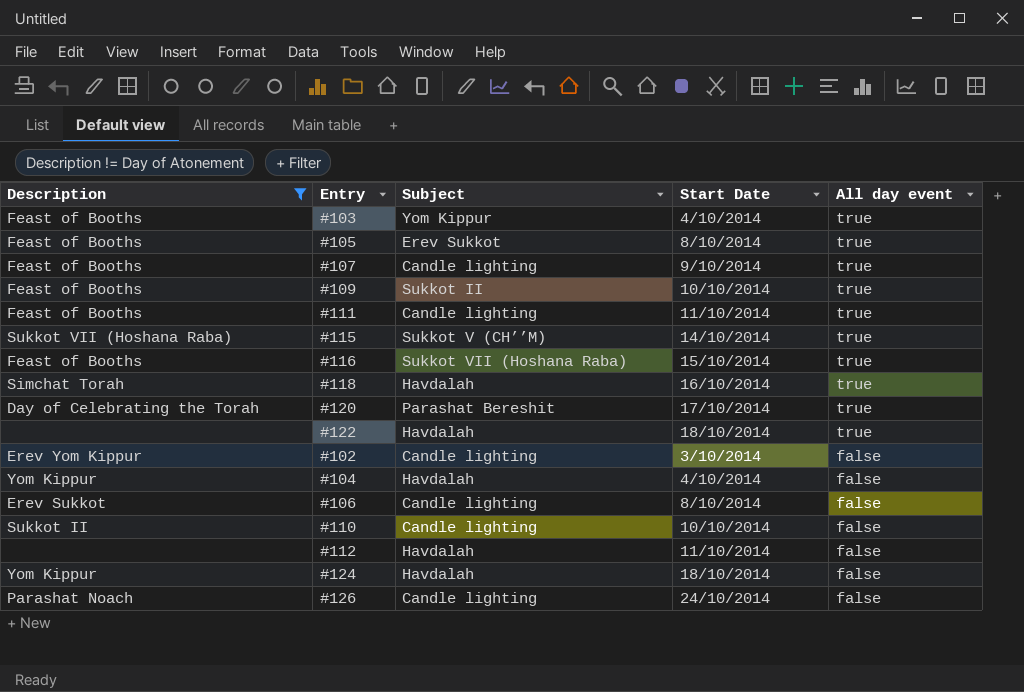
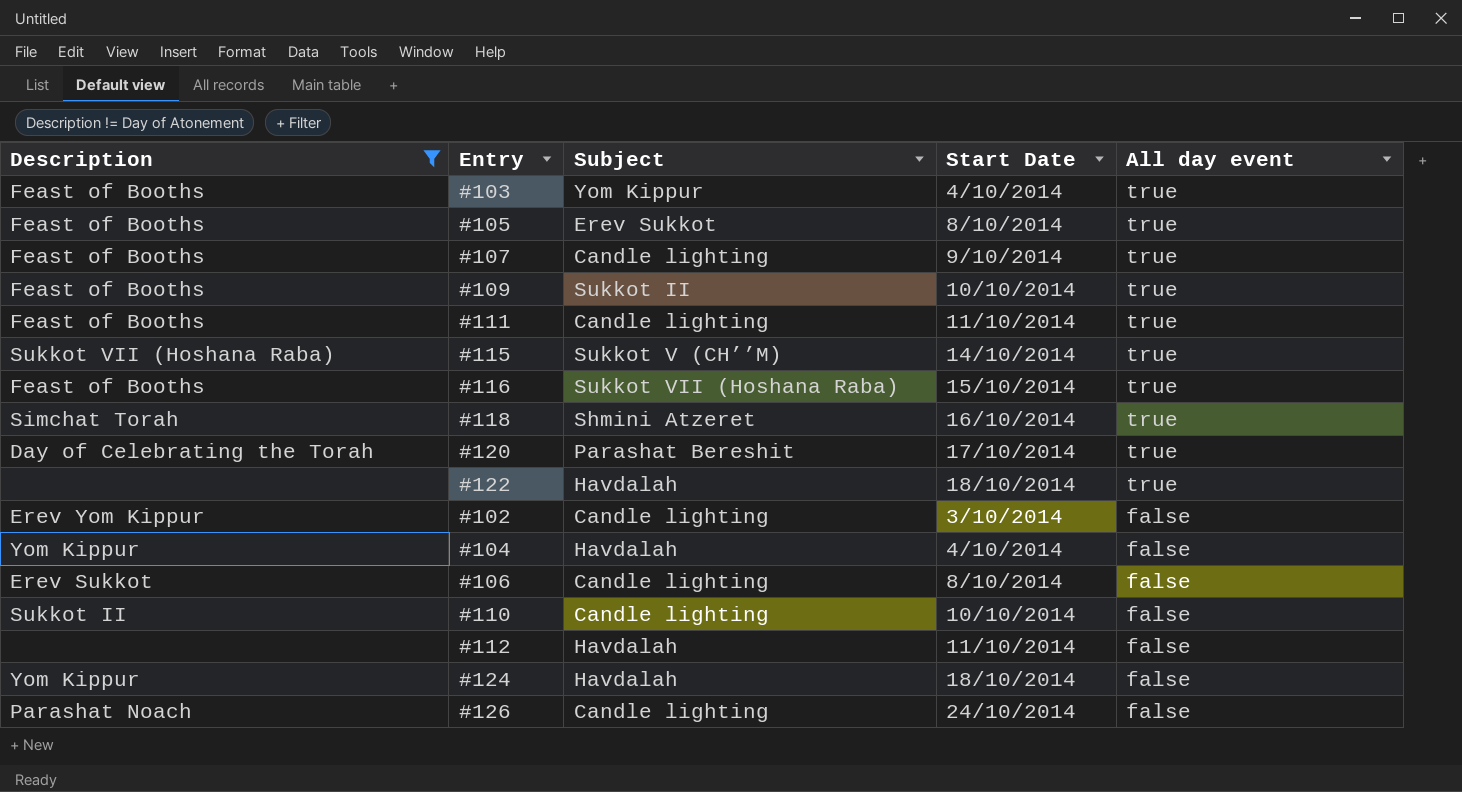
#118 | Subject: Havdalah -> Shmini Atzeret

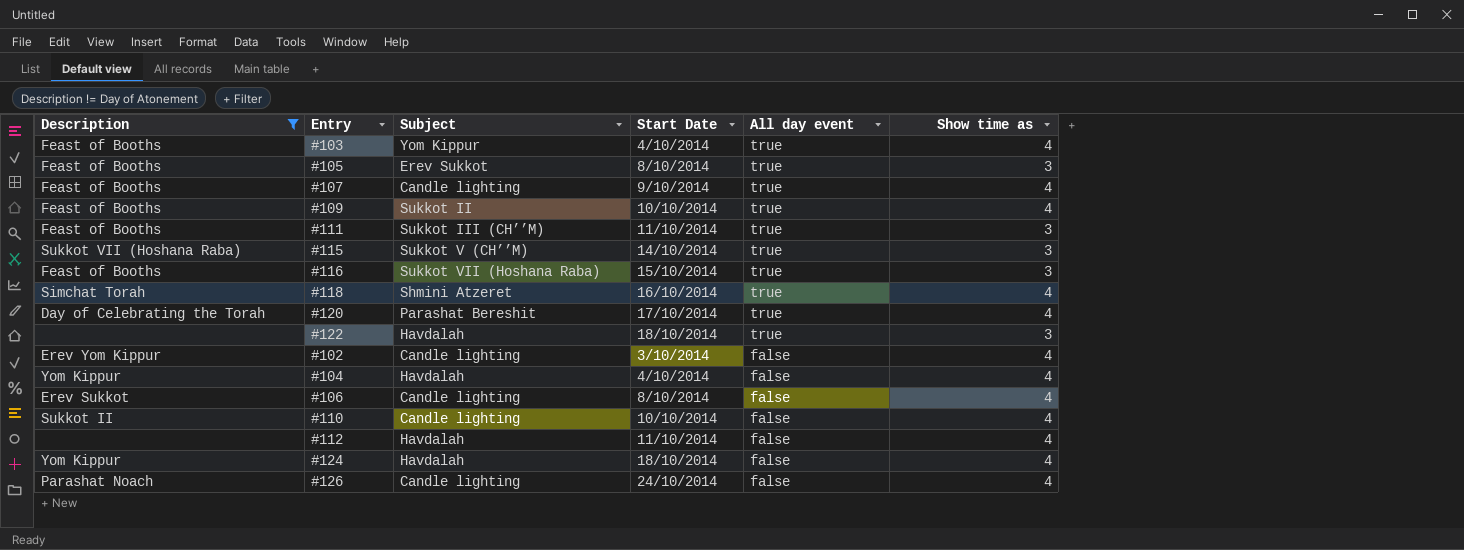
column Show time as | position: none -> 6
#111 | Subject: Candle lighting -> Sukkot III (CH’’M)

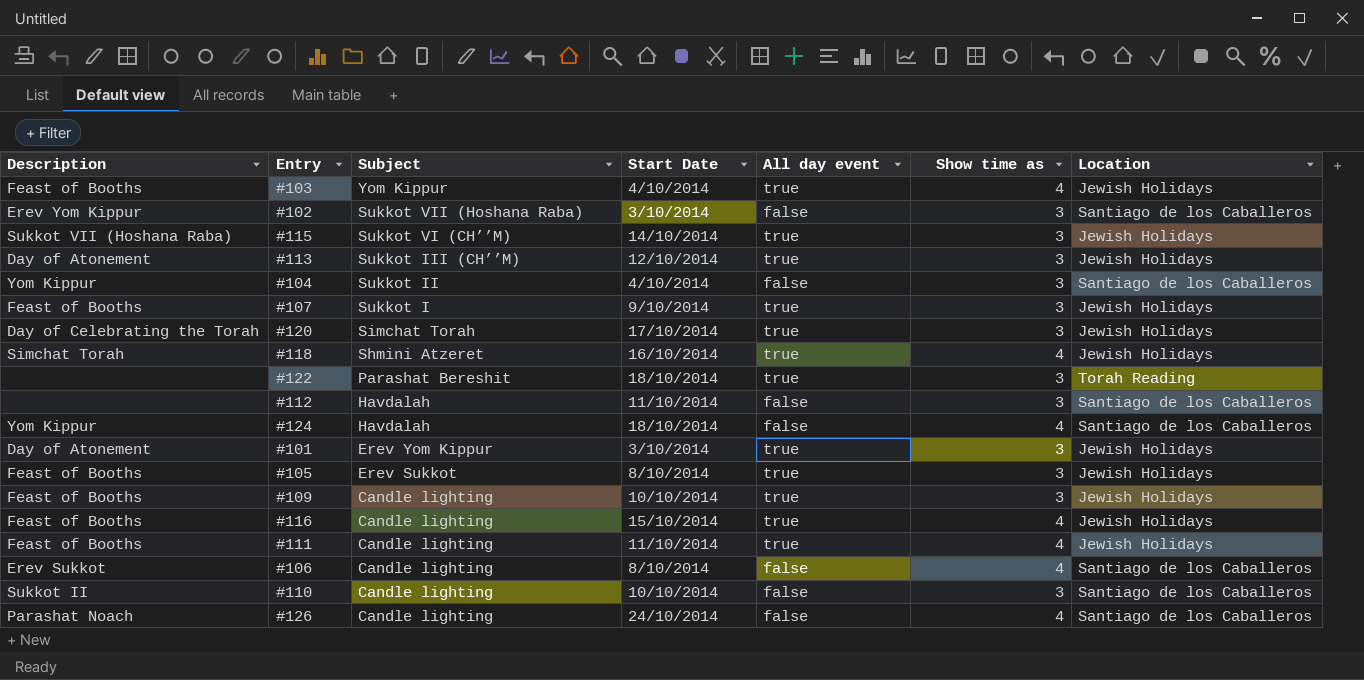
filter: Description != Day of Atonement -> none
row order: All day event descending -> Subject descending
column Location | position: none -> 7
#102 | Subject: Candle lighting -> Sukkot VII (Hoshana Raba)
#102 | Show time as: 4 -> 3
#115 | Subject: Sukkot V (CH’’M) -> Sukkot VI (CH’’M)
#104 | Subject: Havdalah -> Sukkot II
#104 | Show time as: 4 -> 3
#107 | Subject: Candle lighting -> Sukkot I
#107 | Show time as: 4 -> 3
#120 | Subject: Parashat Bereshit -> Simchat Torah
#120 | Show time as: 4 -> 3
#122 | Subject: Havdalah -> Parashat Bereshit
#112 | Show time as: 4 -> 3
#109 | Subject: Sukkot II -> Candle lighting
#109 | Show time as: 4 -> 3
#116 | Subject: Sukkot VII (Hoshana Raba) -> Candle lighting
#116 | Show time as: 3 -> 4
#111 | Subject: Sukkot III (CH’’M) -> Candle lighting
#111 | Show time as: 3 -> 4
#110 | Show time as: 4 -> 3

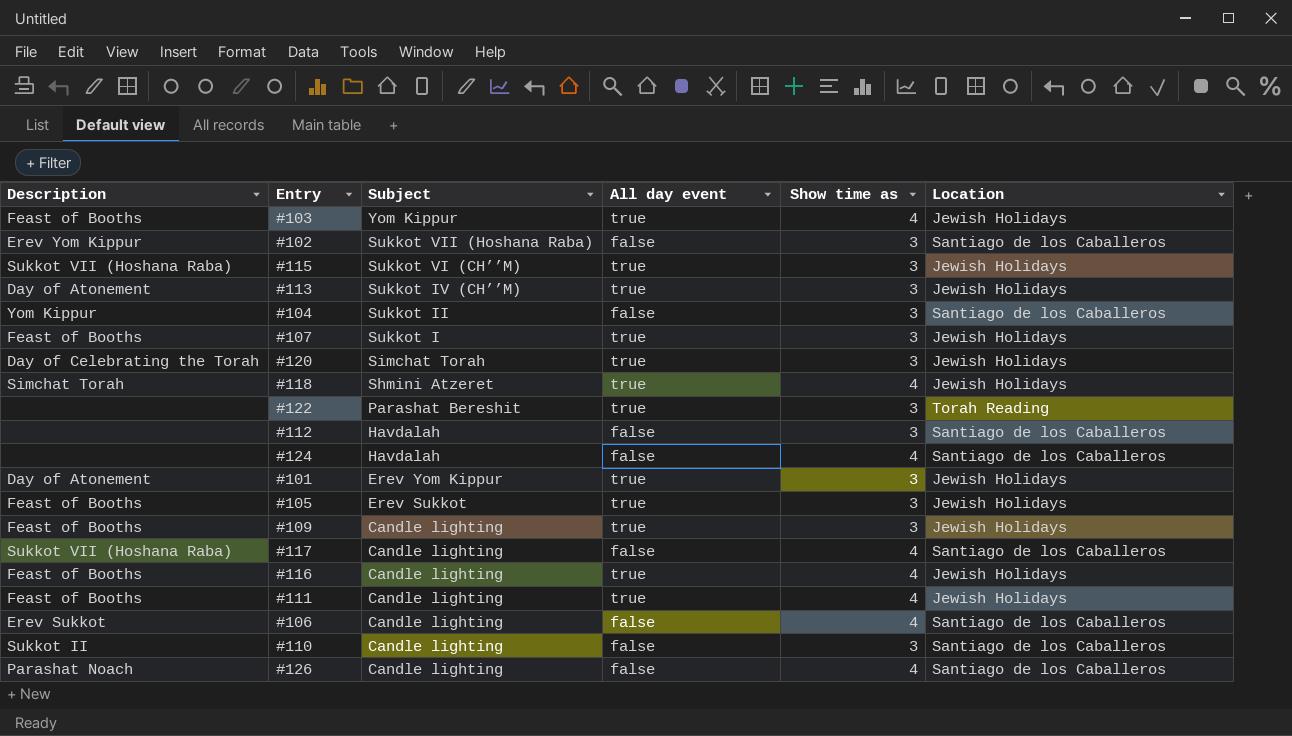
column Start Date | position: 4 -> none
#113 | Subject: Sukkot III (CH’’M) -> Sukkot IV (CH’’M)
#124 | Description: Yom Kippur -> none
row #117: none -> Sukkot VII (Hoshana Raba) | Candle lighting | false | 4 | Santiago de los Caballeros

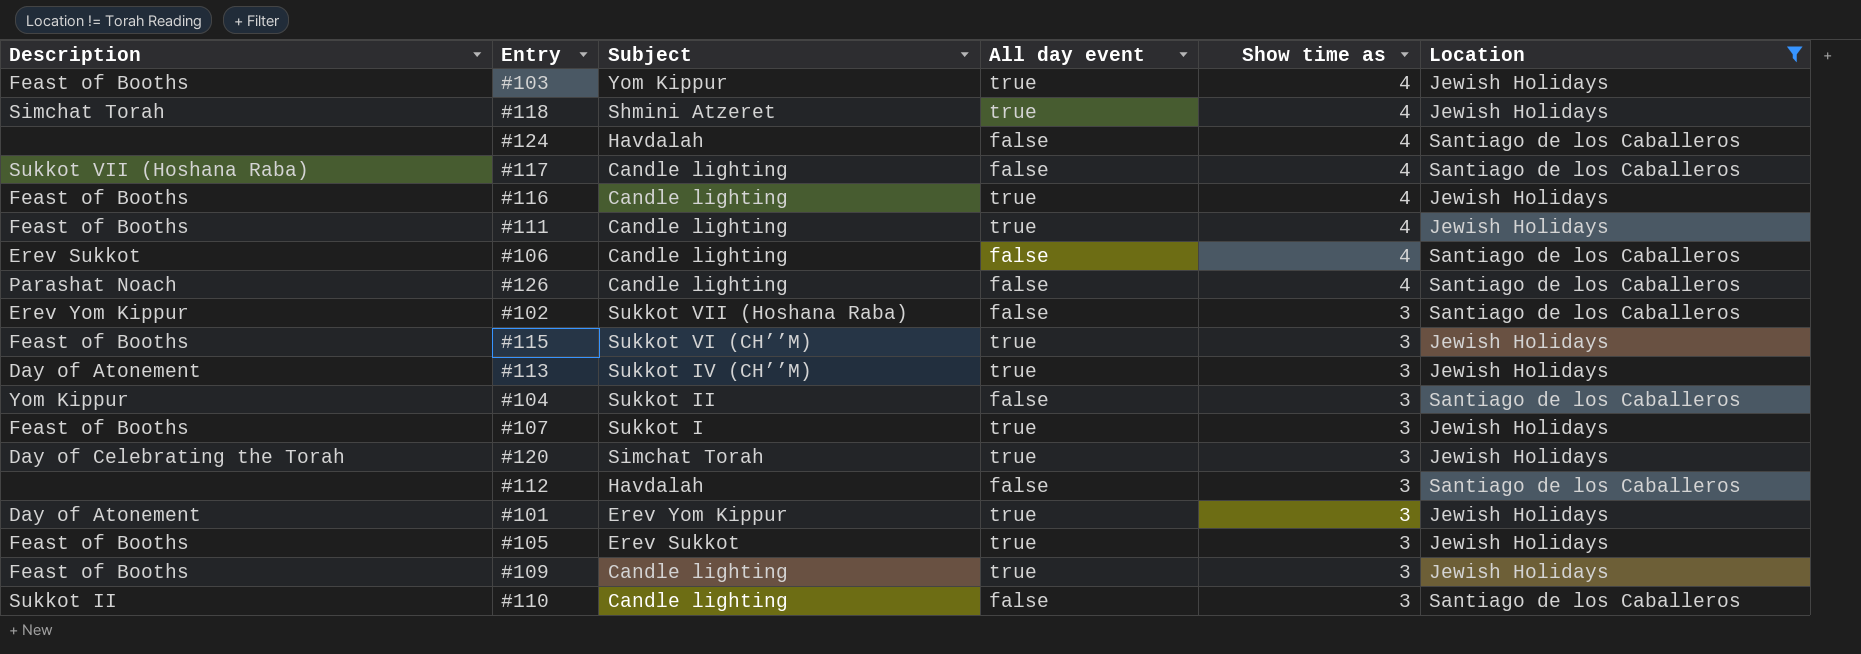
filter: none -> Location != Torah Reading
row order: Subject descending -> Show time as descending
#115 | Description: Sukkot VII (Hoshana Raba) -> Feast of Booths

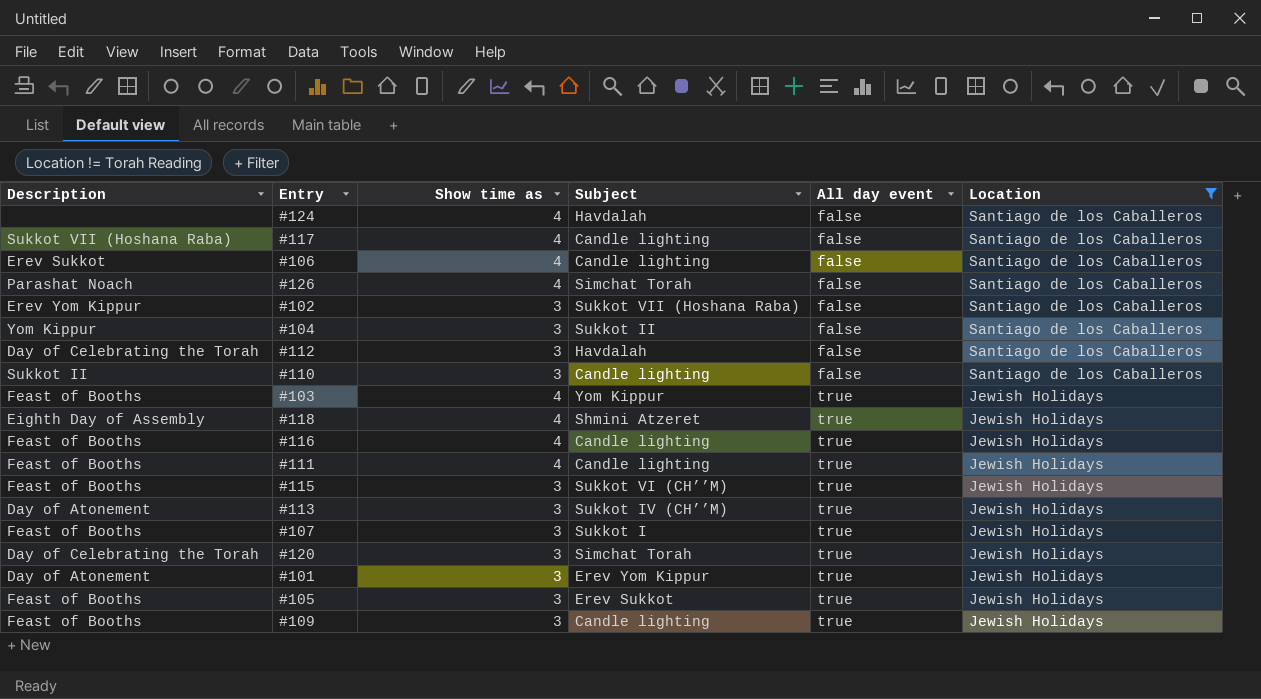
row order: Show time as descending -> All day event ascending
column Show time as | position: 5 -> 3
#126 | Subject: Candle lighting -> Simchat Torah
#112 | Description: none -> Day of Celebrating the Torah
#118 | Description: Simchat Torah -> Eighth Day of Assembly

